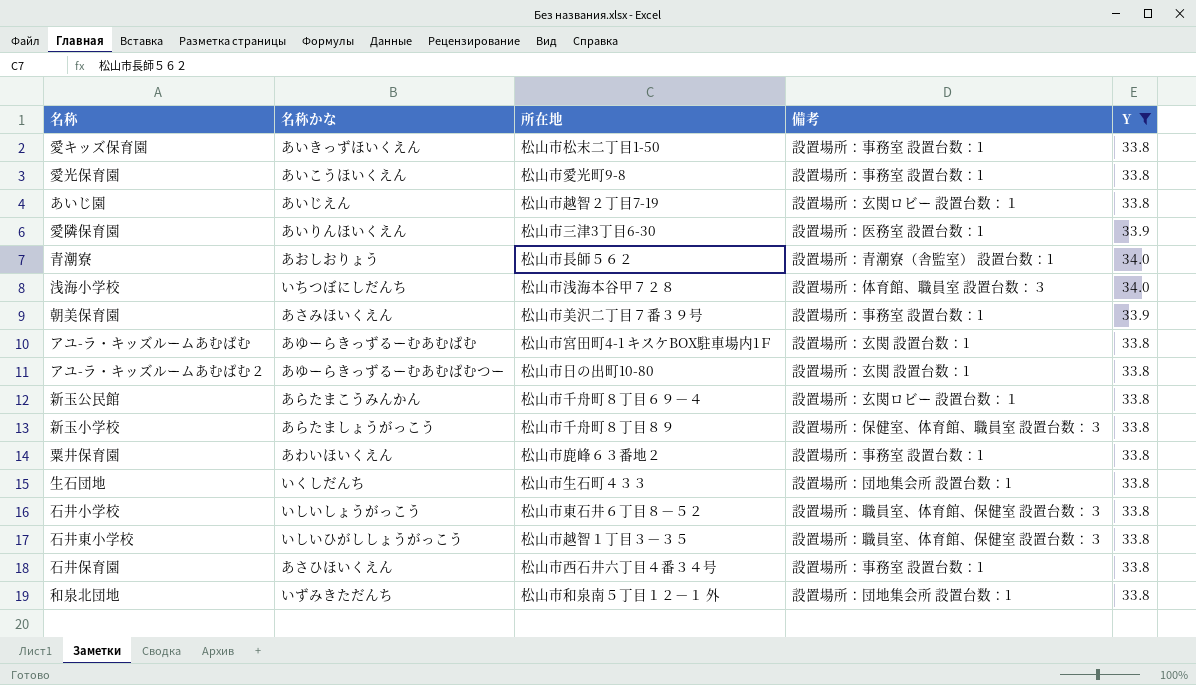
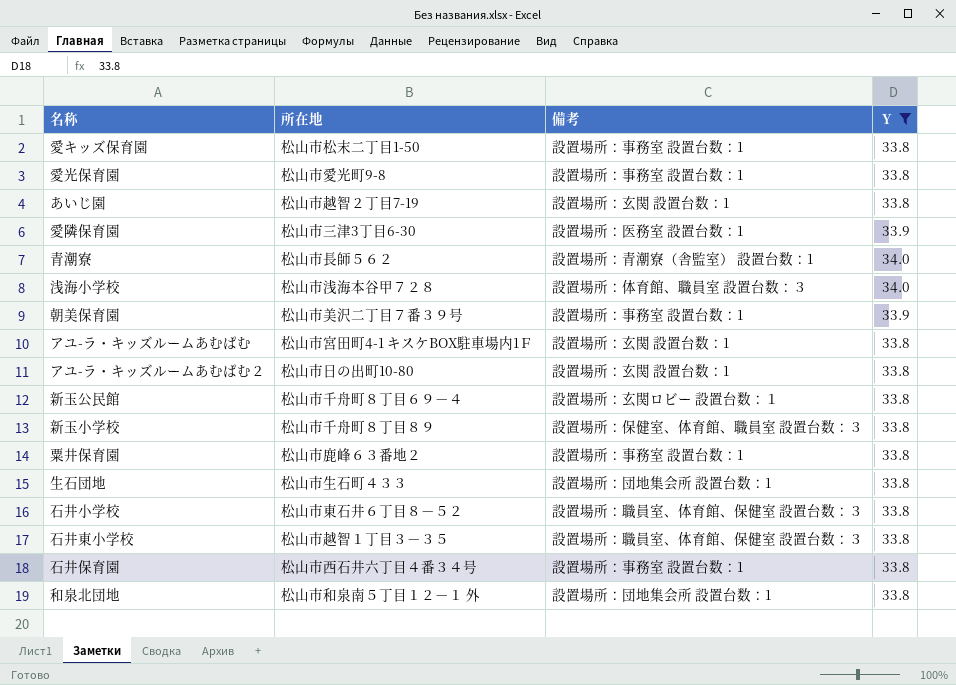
column 名称かな | position: 2 -> none
あいじ園 | 備考: 設置場所：玄関ロビー 設置台数：１ -> 設置場所：玄関 設置台数：1

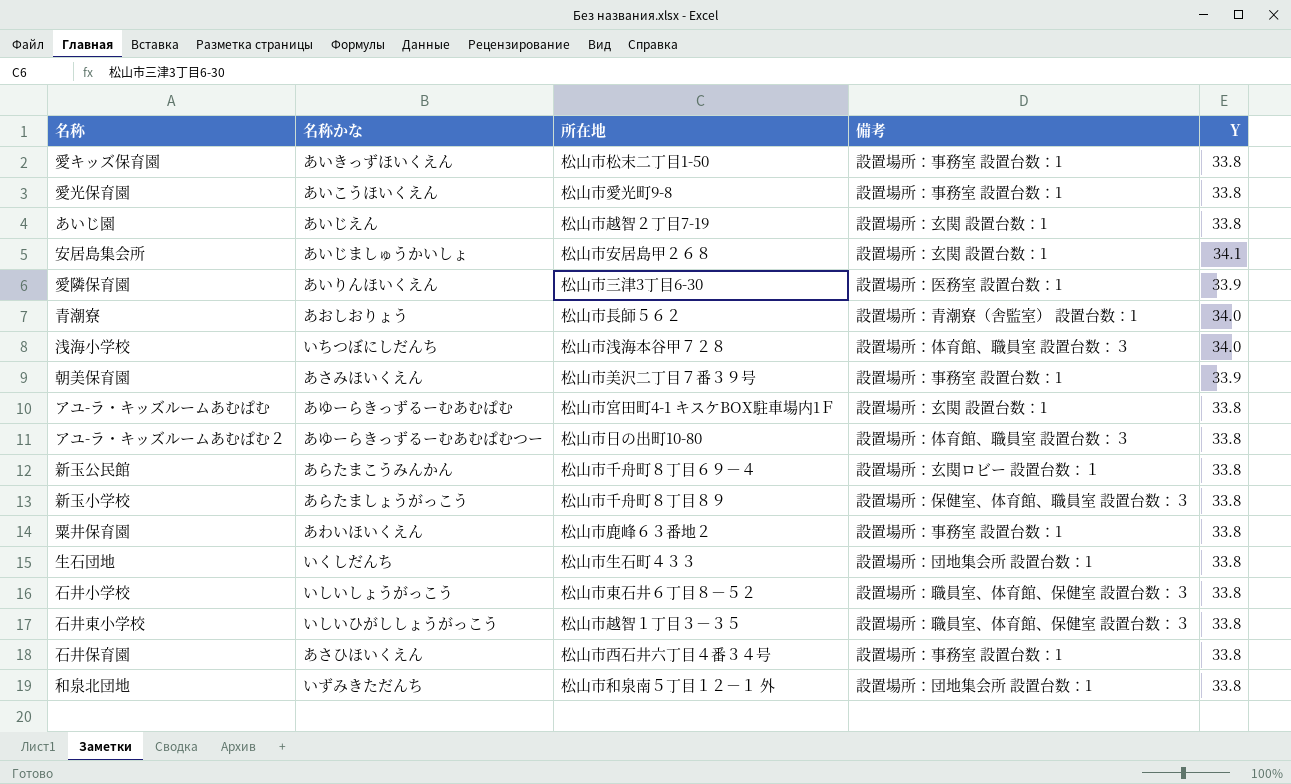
filter: Y != 34.1 -> none
column 名称かな | position: none -> 2
アユ-ラ・キッズルームあむぱむ２ | 備考: 設置場所：玄関 設置台数：1 -> 設置場所：体育館、職員室 設置台数：３

